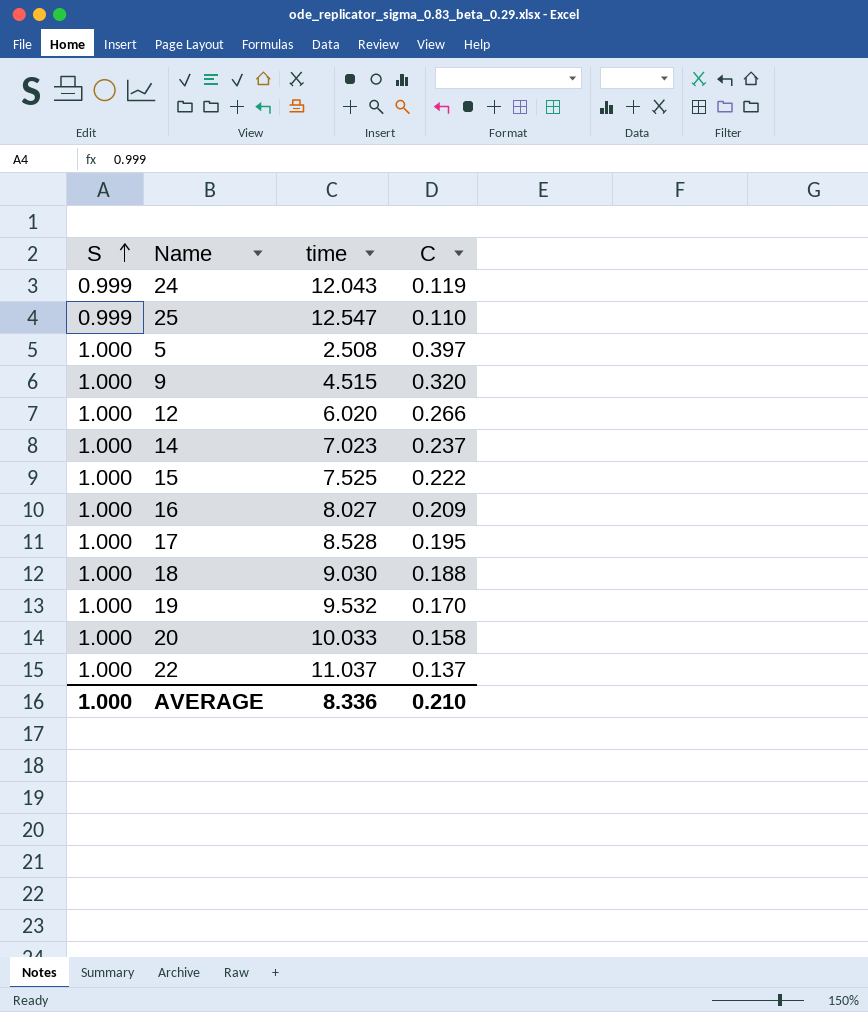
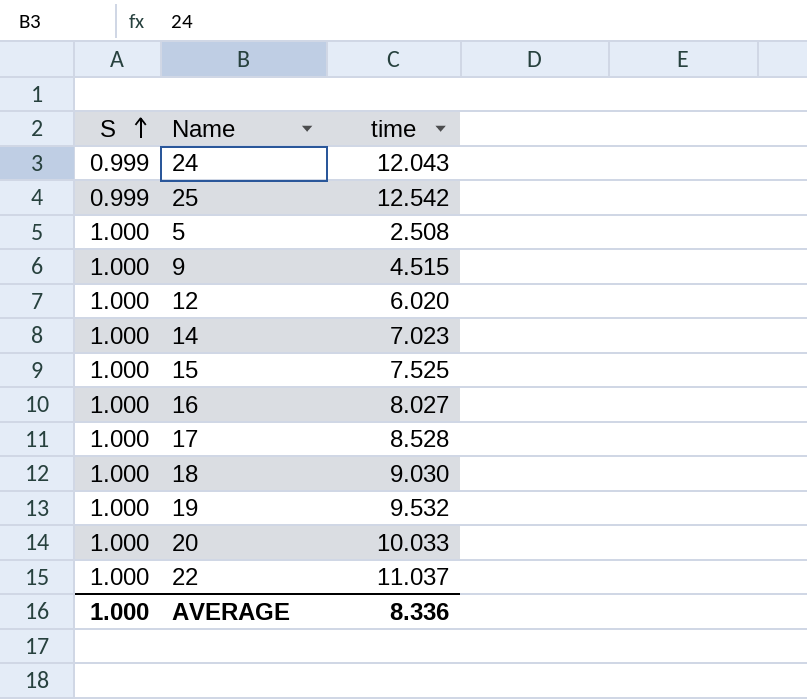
column C | position: 4 -> none
25 | time: 12.547 -> 12.542

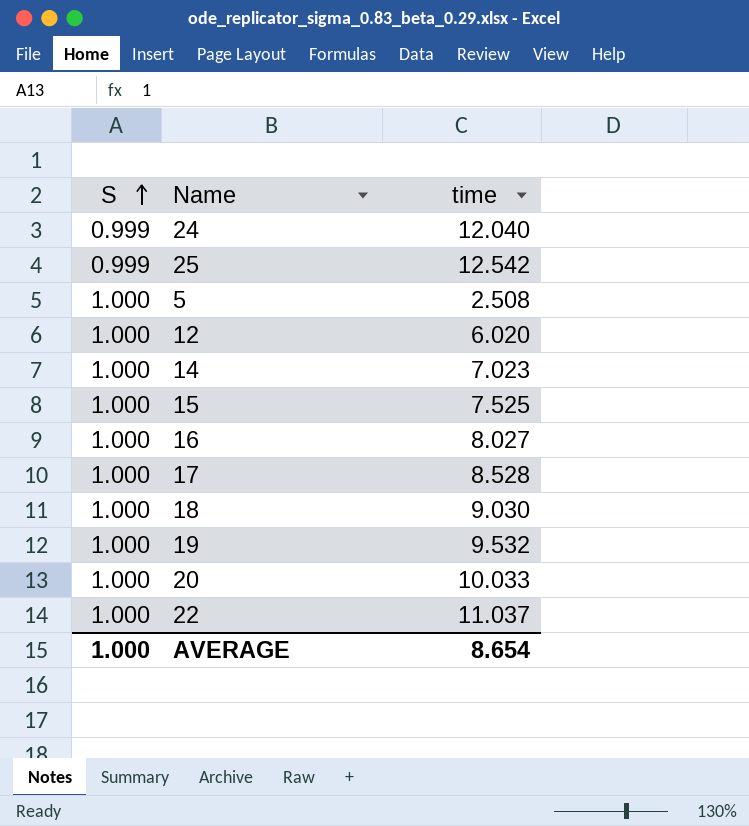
row 9: 1.000 | 4.515 -> none
24 | time: 12.043 -> 12.040
AVERAGE | time: 8.336 -> 8.654

